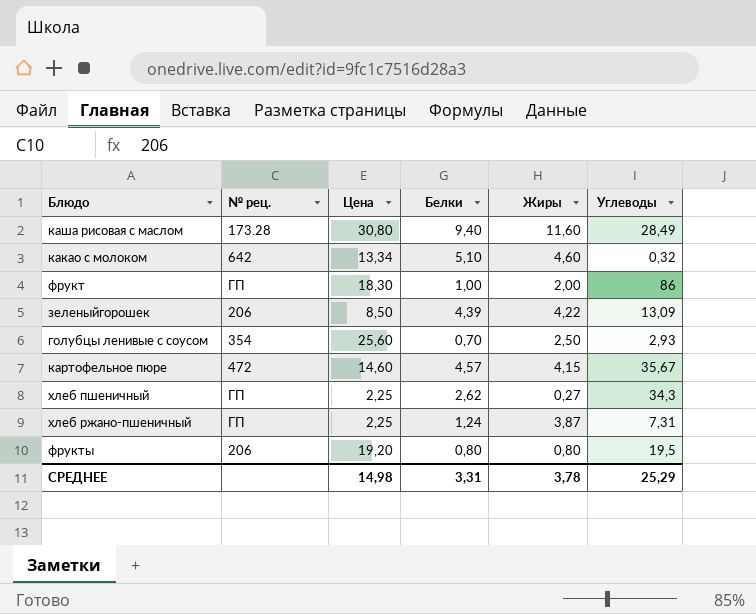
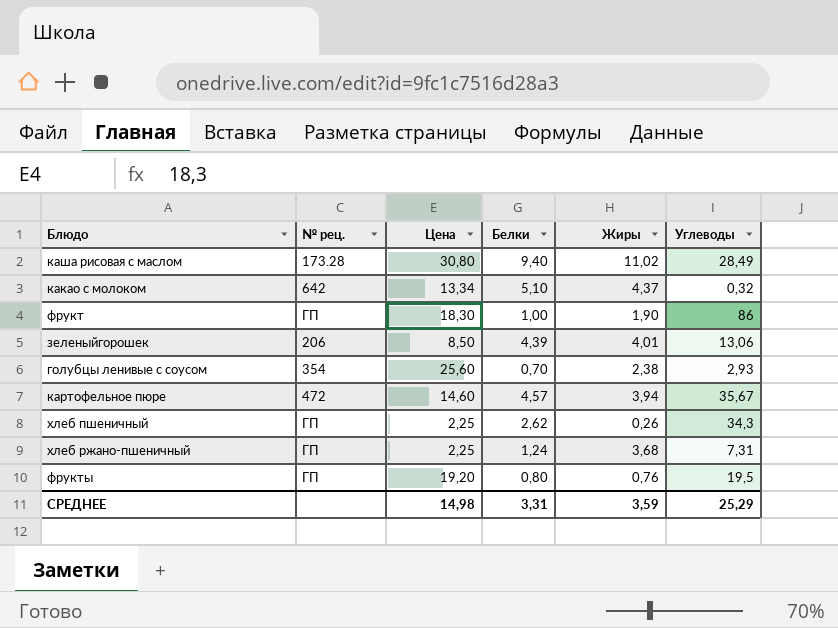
каша рисовая с маслом | Жиры: 11,60 -> 11,02
какао с молоком | Жиры: 4,60 -> 4,37
фрукт | Жиры: 2,00 -> 1,90
зеленыйгорошек | Жиры: 4,22 -> 4,01
зеленыйгорошек | Углеводы: 13,09 -> 13,06
голубцы ленивые с соусом | Жиры: 2,50 -> 2,38
картофельное пюре | Жиры: 4,15 -> 3,94
хлеб пшеничный | Жиры: 0,27 -> 0,26
хлеб ржано-пшеничный | Жиры: 3,87 -> 3,68
фрукты | № рец.: 206 -> ГП
фрукты | Жиры: 0,80 -> 0,76
СРЕДНЕЕ | Жиры: 3,78 -> 3,59

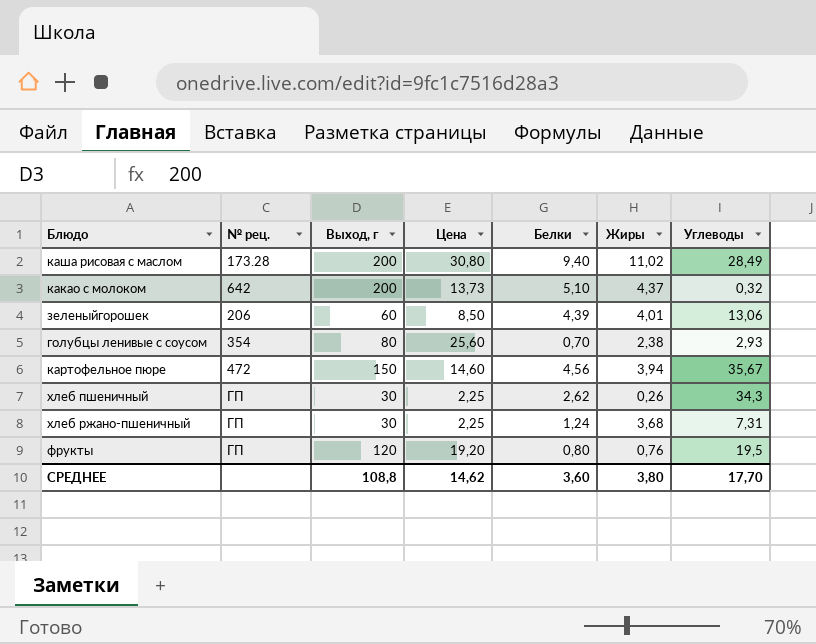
column Выход, г | position: none -> 3
row фрукт: ГП | 18,30 | 1,00 | 1,90 | 86 -> none
какао с молоком | Цена: 13,34 -> 13,73
картофельное пюре | Белки: 4,57 -> 4,56
СРЕДНЕЕ | Цена: 14,98 -> 14,62
СРЕДНЕЕ | Белки: 3,31 -> 3,60
СРЕДНЕЕ | Жиры: 3,59 -> 3,80
СРЕДНЕЕ | Углеводы: 25,29 -> 17,70

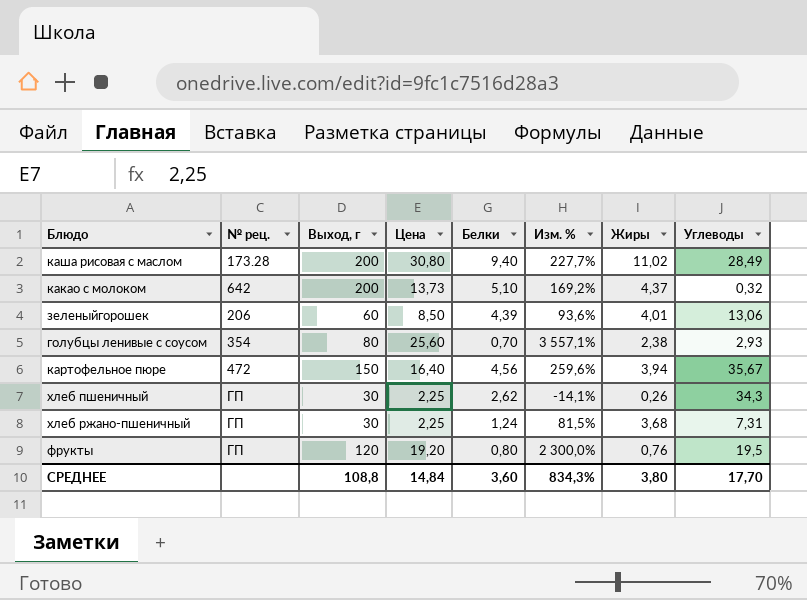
column Изм. % | formula: none -> ([Цена] - [Белки]) / [Белки]
картофельное пюре | Цена: 14,60 -> 16,40
СРЕДНЕЕ | Цена: 14,62 -> 14,84

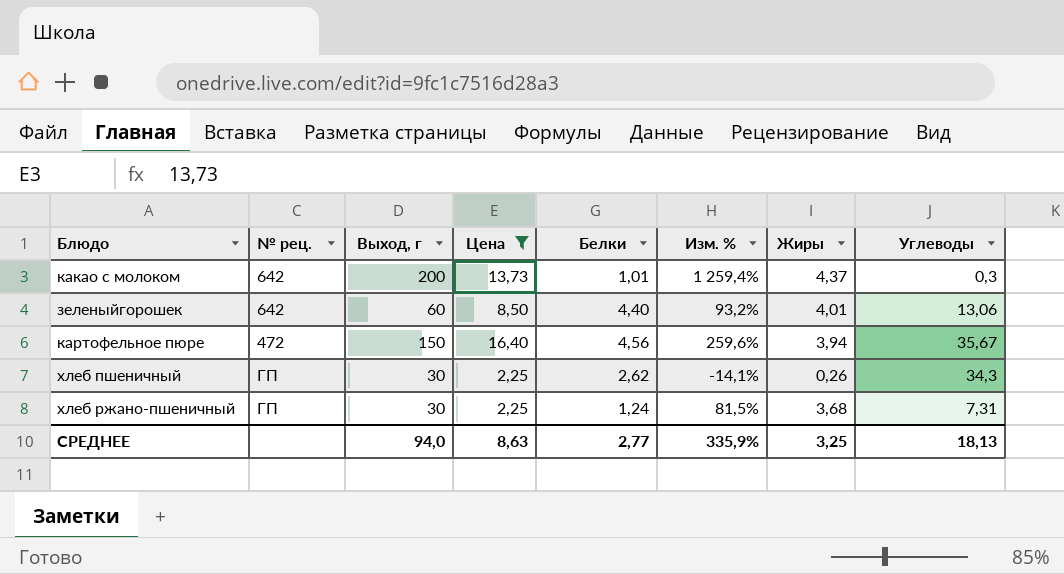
filter: none -> Цена <= 16,40
какао с молоком | Белки: 5,10 -> 1,01
какао с молоком | Изм. %: 169,2% -> 1 259,4%
какао с молоком | Углеводы: 0,32 -> 0,3
зеленыйгорошек | № рец.: 206 -> 642
зеленыйгорошек | Белки: 4,39 -> 4,40
зеленыйгорошек | Изм. %: 93,6% -> 93,2%
СРЕДНЕЕ | Выход, г: 108,8 -> 94,0
СРЕДНЕЕ | Цена: 14,84 -> 8,63
СРЕДНЕЕ | Белки: 3,60 -> 2,77
СРЕДНЕЕ | Изм. %: 834,3% -> 335,9%
СРЕДНЕЕ | Жиры: 3,80 -> 3,25
СРЕДНЕЕ | Углеводы: 17,70 -> 18,13

